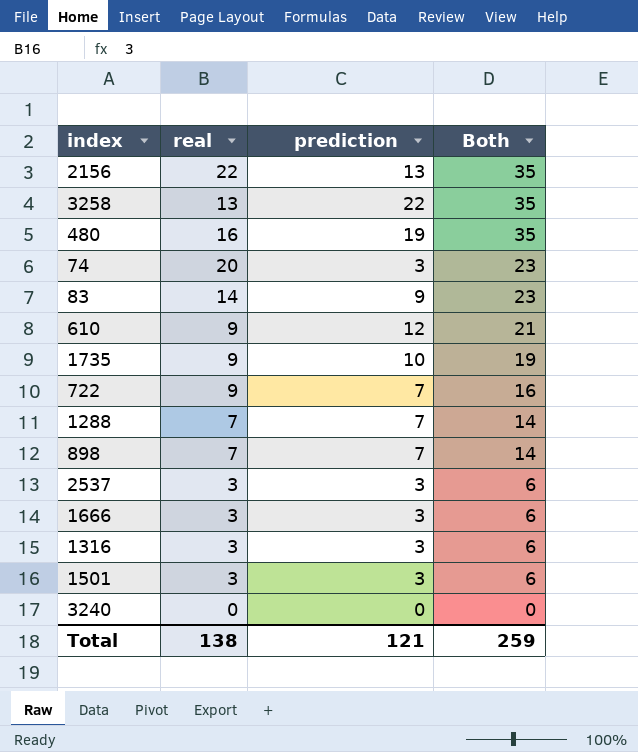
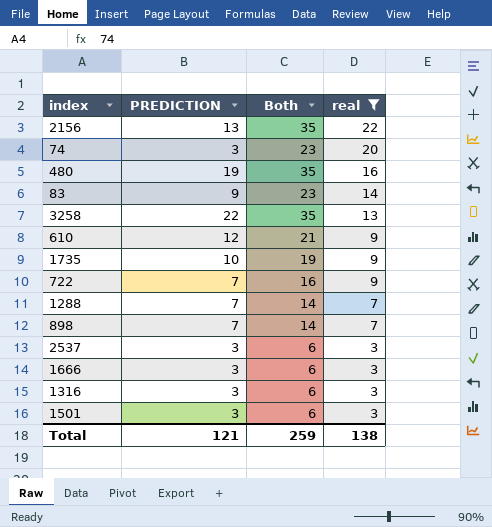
filter: none -> real != 0
row order: Both descending -> real descending
column name: prediction -> PREDICTION
column real | position: 2 -> 4

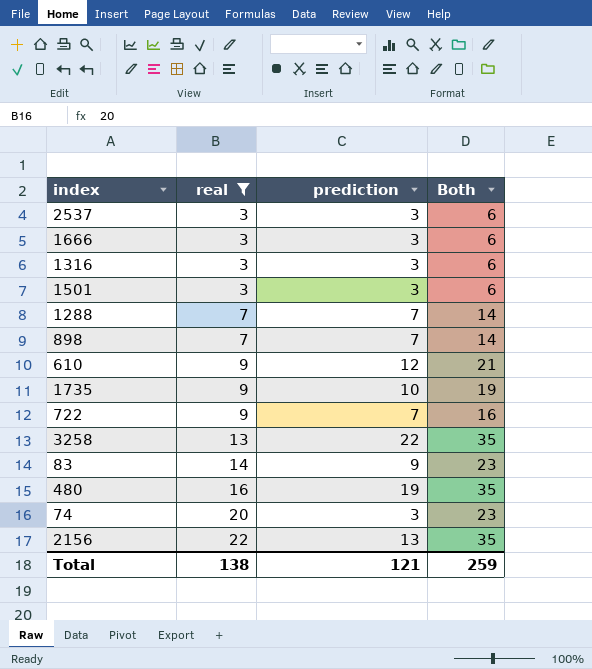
row order: real descending -> real ascending
column real | position: 4 -> 2
column name: PREDICTION -> prediction

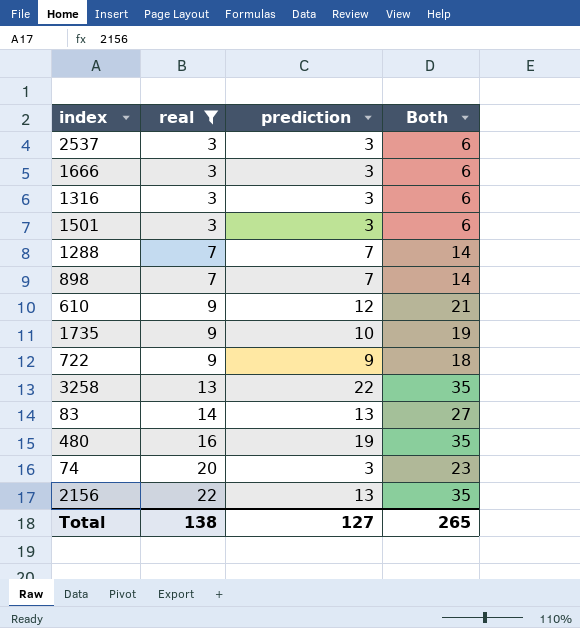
722 | prediction: 7 -> 9
722 | Both: 16 -> 18
83 | prediction: 9 -> 13
83 | Both: 23 -> 27
Total | prediction: 121 -> 127
Total | Both: 259 -> 265

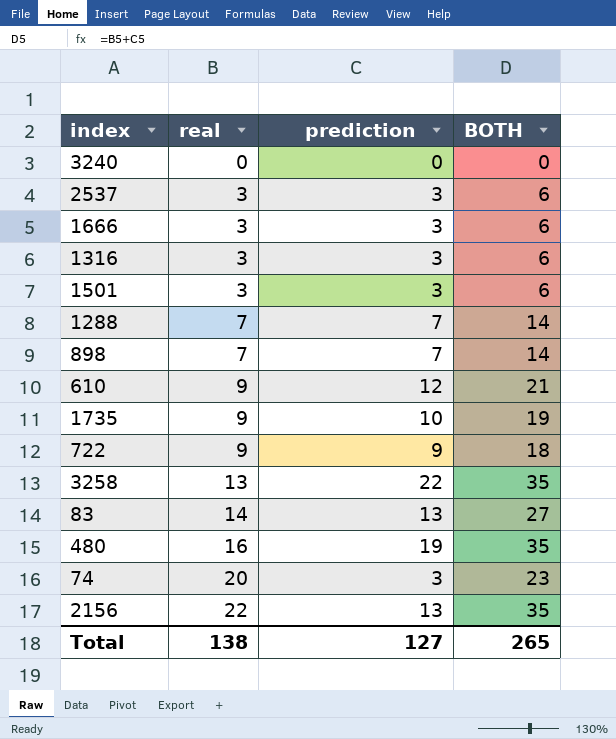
filter: real != 0 -> none
column name: Both -> BOTH

